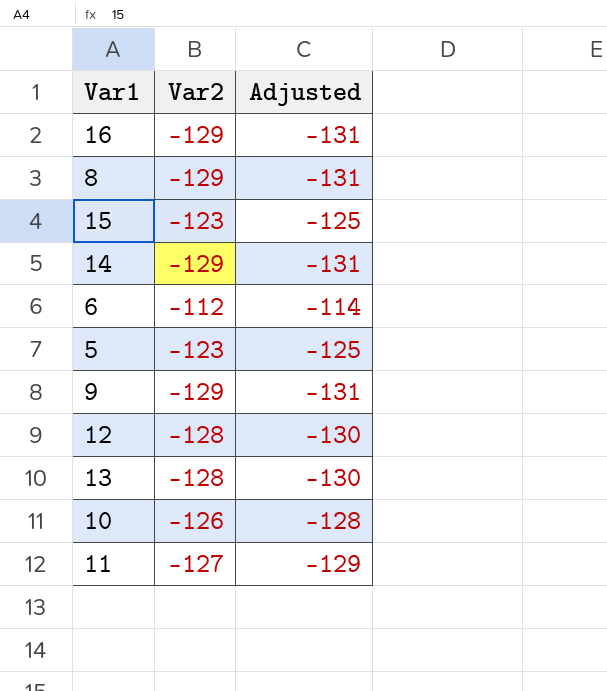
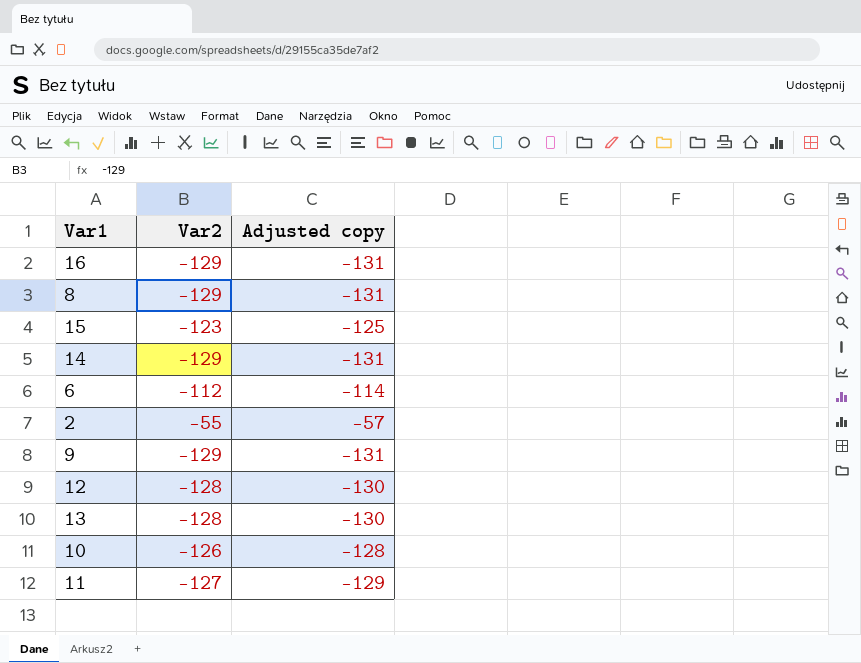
column name: Adjusted -> Adjusted copy
row 5: -123 | -125 -> none
row 2: none -> -55 | -57

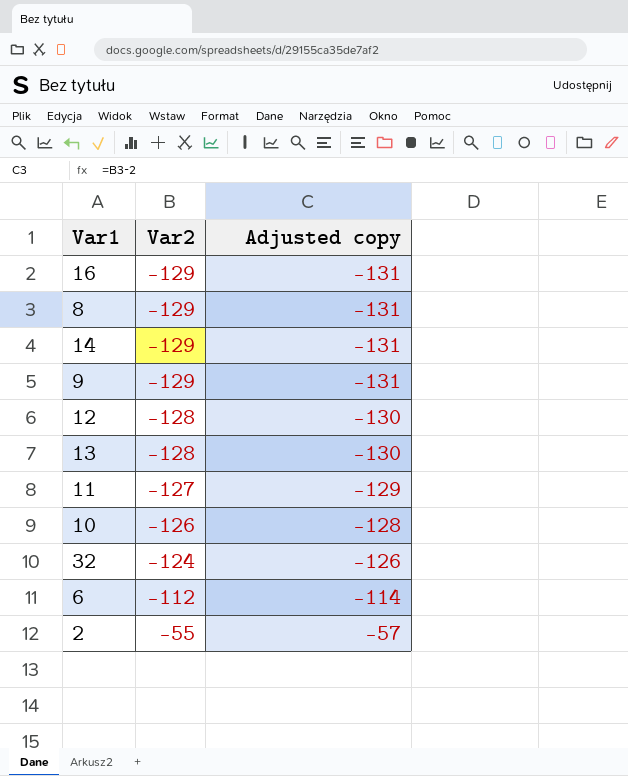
row order: none -> Var2 ascending
row 15: -123 | -125 -> none
row 32: none -> -124 | -126

